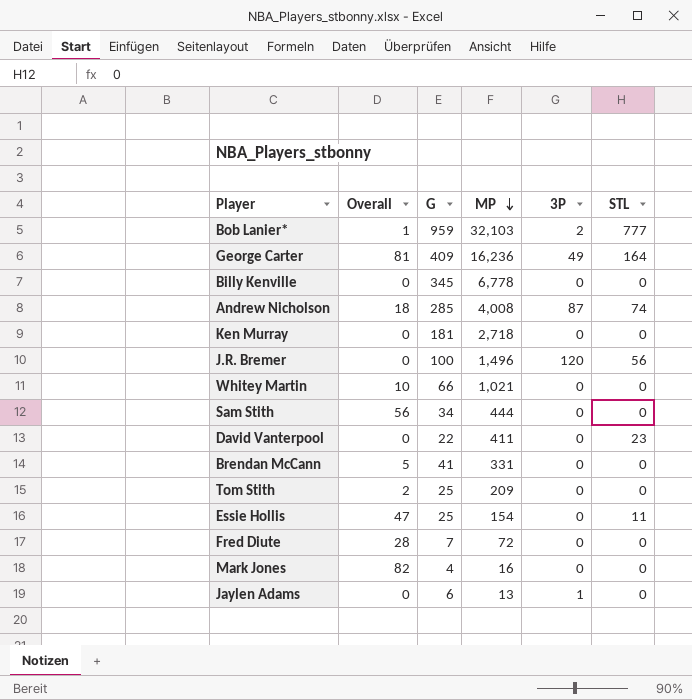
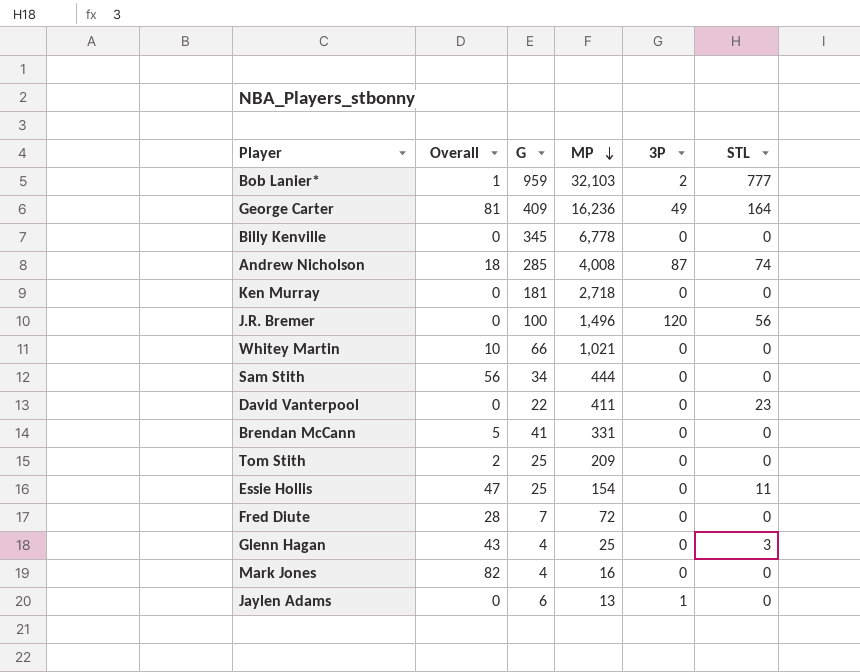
row Glenn Hagan: none -> 43 | 4 | 25 | 0 | 3

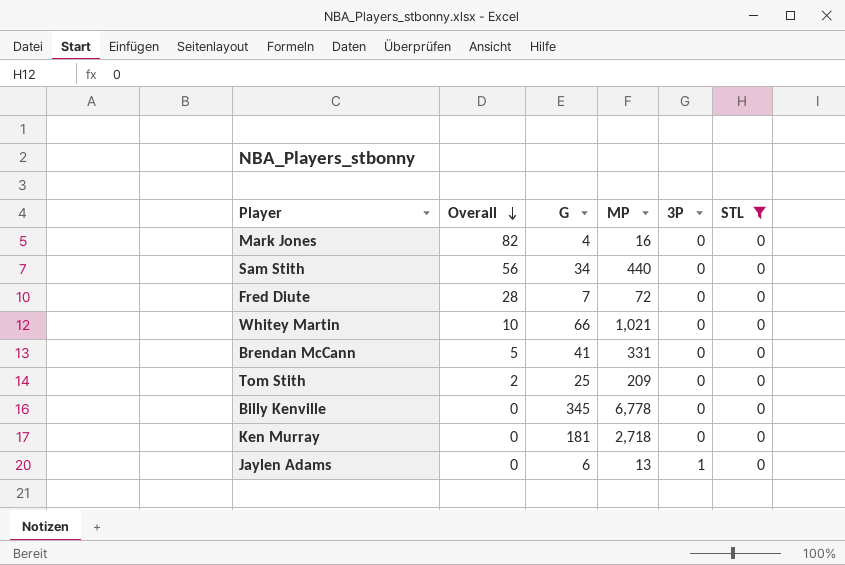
filter: none -> STL = 0
row order: MP descending -> Overall descending
Sam Stith | MP: 444 -> 440

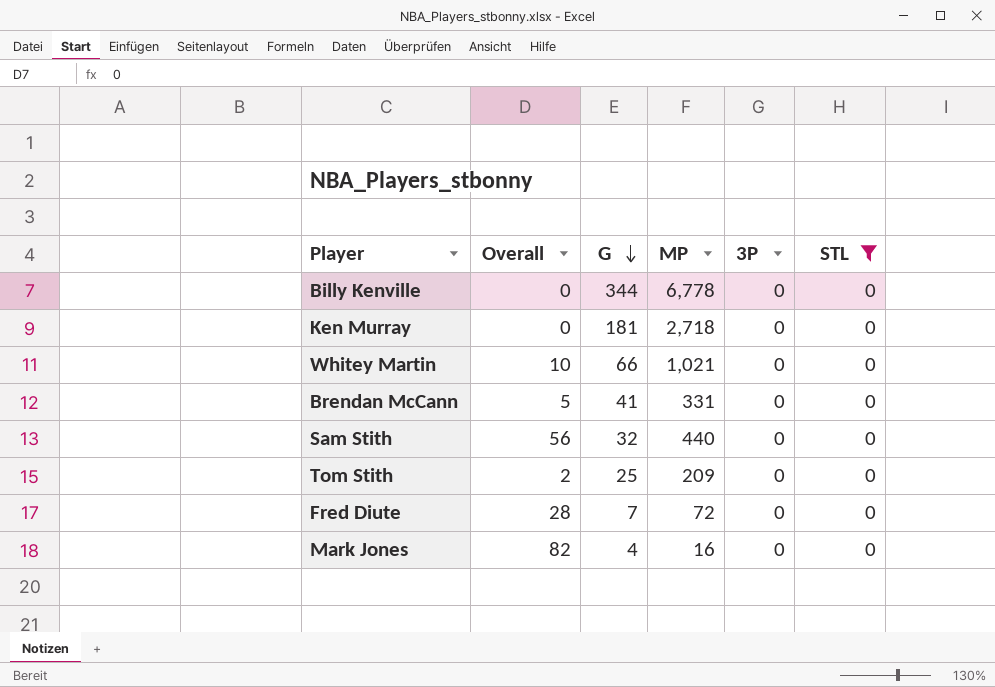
row order: Overall descending -> G descending
row Jaylen Adams: 0 | 6 | 13 | 1 | 0 -> none
Billy Kenville | G: 345 -> 344
Sam Stith | G: 34 -> 32

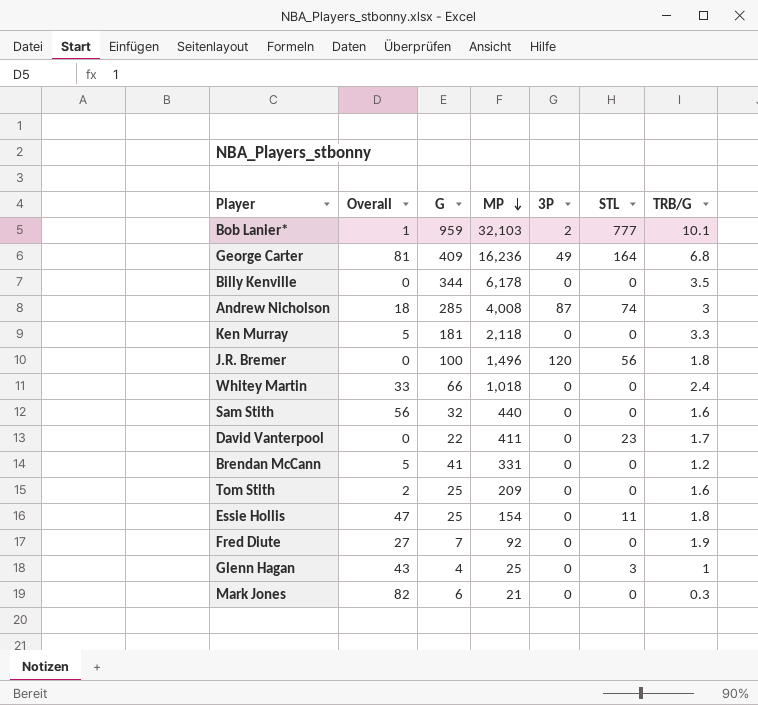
filter: STL = 0 -> none
row order: G descending -> MP descending
column TRB/G | position: none -> 7
Billy Kenville | MP: 6,778 -> 6,178
Ken Murray | Overall: 0 -> 5
Ken Murray | MP: 2,718 -> 2,118
Whitey Martin | Overall: 10 -> 33
Whitey Martin | MP: 1,021 -> 1,018
Fred Diute | Overall: 28 -> 27
Fred Diute | MP: 72 -> 92
Mark Jones | G: 4 -> 6
Mark Jones | MP: 16 -> 21

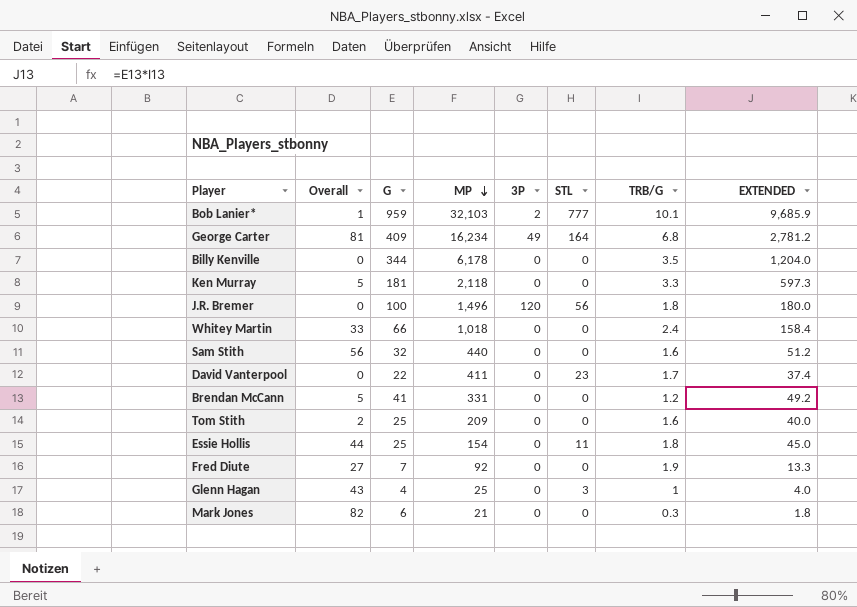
column EXTENDED | formula: none -> [G] * [TRB/G]
row Andrew Nicholson: 18 | 285 | 4,008 | 87 | 74 | 3 -> none
George Carter | MP: 16,236 -> 16,234
Essie Hollis | Overall: 47 -> 44

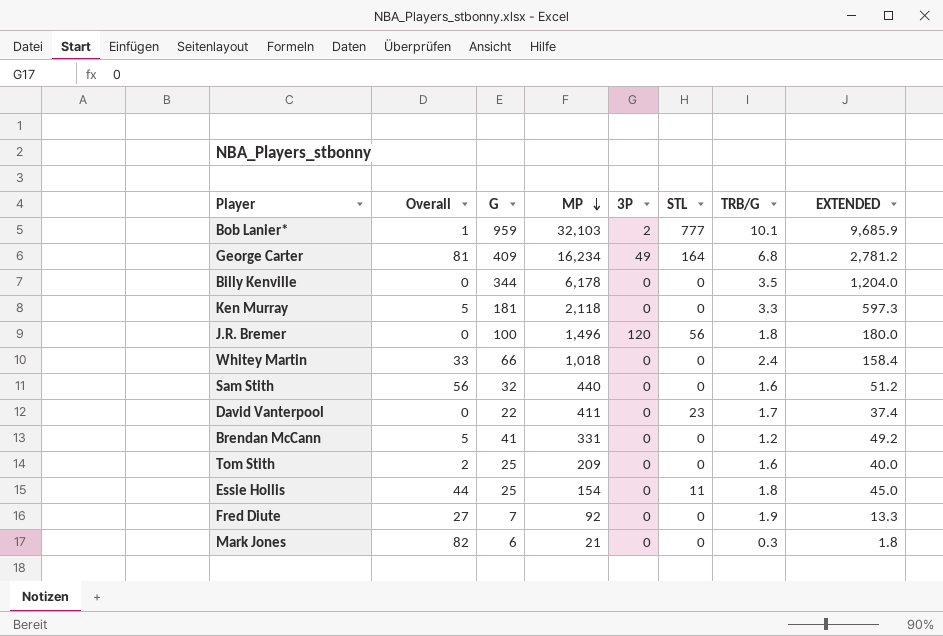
row Glenn Hagan: 43 | 4 | 25 | 0 | 3 | 1 | 4.0 -> none

